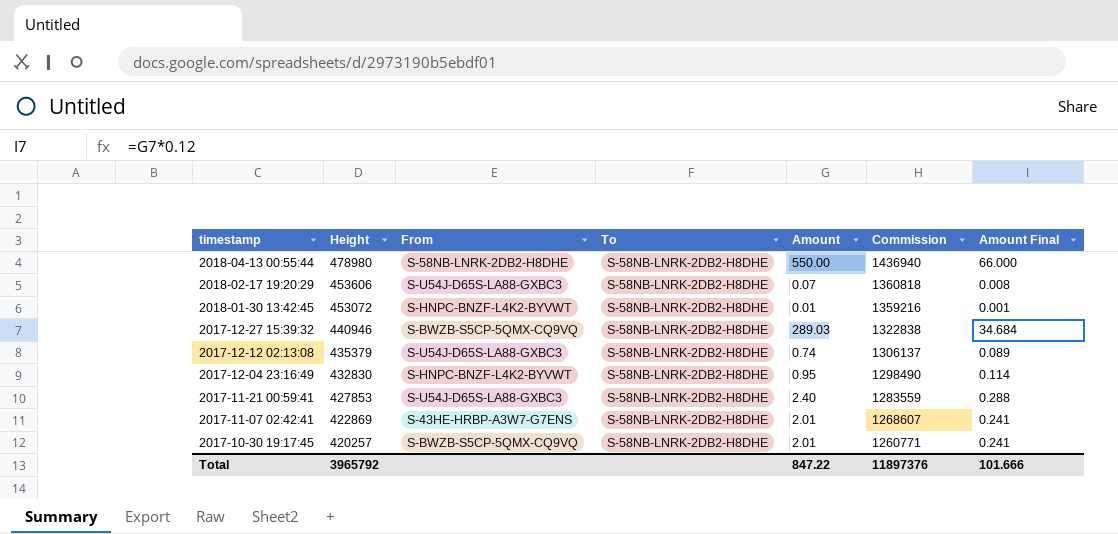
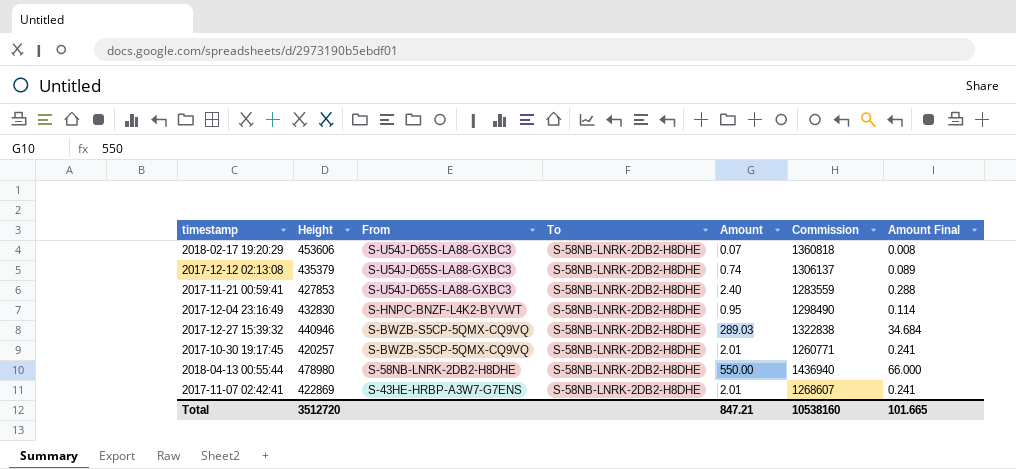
row order: timestamp descending -> From descending
row 2018-01-30 13:42:45: 453072 | S-HNPC-BNZF-L4K2-BYVWT | S-58NB-LNRK-2DB2-H8DHE | 0.01 | 1359216 | 0.001 -> none
Total | Height: 3965792 -> 3512720
Total | Amount: 847.22 -> 847.21
Total | Commission: 11897376 -> 10538160
Total | Amount Final: 101.666 -> 101.665

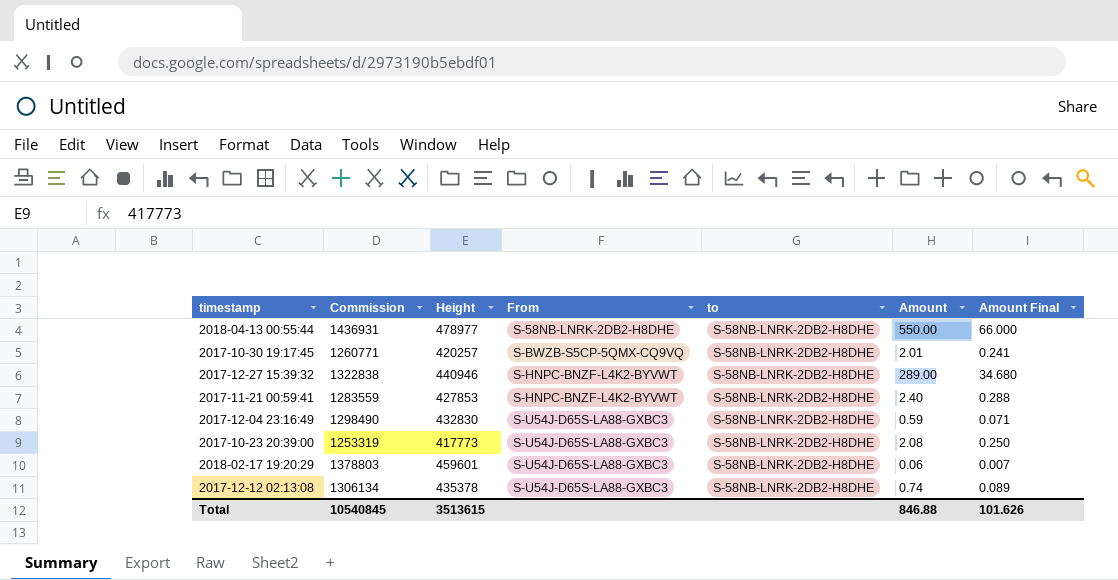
row order: From descending -> From ascending
column Commission | position: 6 -> 2
column name: To -> to
row 2017-11-07 02:42:41: 422869 | S-43HE-HRBP-A3W7-G7ENS | S-58NB-LNRK-2DB2-H8DHE | 2.01 | 1268607 | 0.241 -> none
2018-04-13 00:55:44 | Commission: 1436940 -> 1436931
2018-04-13 00:55:44 | Height: 478980 -> 478977
2017-12-27 15:39:32 | From: S-BWZB-S5CP-5QMX-CQ9VQ -> S-HNPC-BNZF-L4K2-BYVWT
2017-12-27 15:39:32 | Amount: 289.03 -> 289.00
2017-12-27 15:39:32 | Amount Final: 34.684 -> 34.680
2017-11-21 00:59:41 | From: S-U54J-D65S-LA88-GXBC3 -> S-HNPC-BNZF-L4K2-BYVWT
2017-12-04 23:16:49 | From: S-HNPC-BNZF-L4K2-BYVWT -> S-U54J-D65S-LA88-GXBC3
2017-12-04 23:16:49 | Amount: 0.95 -> 0.59
2017-12-04 23:16:49 | Amount Final: 0.114 -> 0.071
row 2017-10-23 20:39:00: none -> 1253319 | 417773 | S-U54J-D65S-LA88-GXBC3 | S-58NB-LNRK-2DB2-H8DHE | 2.08 | 0.250
2018-02-17 19:20:29 | Commission: 1360818 -> 1378803
2018-02-17 19:20:29 | Height: 453606 -> 459601
2018-02-17 19:20:29 | Amount: 0.07 -> 0.06
2018-02-17 19:20:29 | Amount Final: 0.008 -> 0.007
2017-12-12 02:13:08 | Commission: 1306137 -> 1306134
2017-12-12 02:13:08 | Height: 435379 -> 435378
Total | Commission: 10538160 -> 10540845
Total | Height: 3512720 -> 3513615
Total | Amount: 847.21 -> 846.88
Total | Amount Final: 101.665 -> 101.626

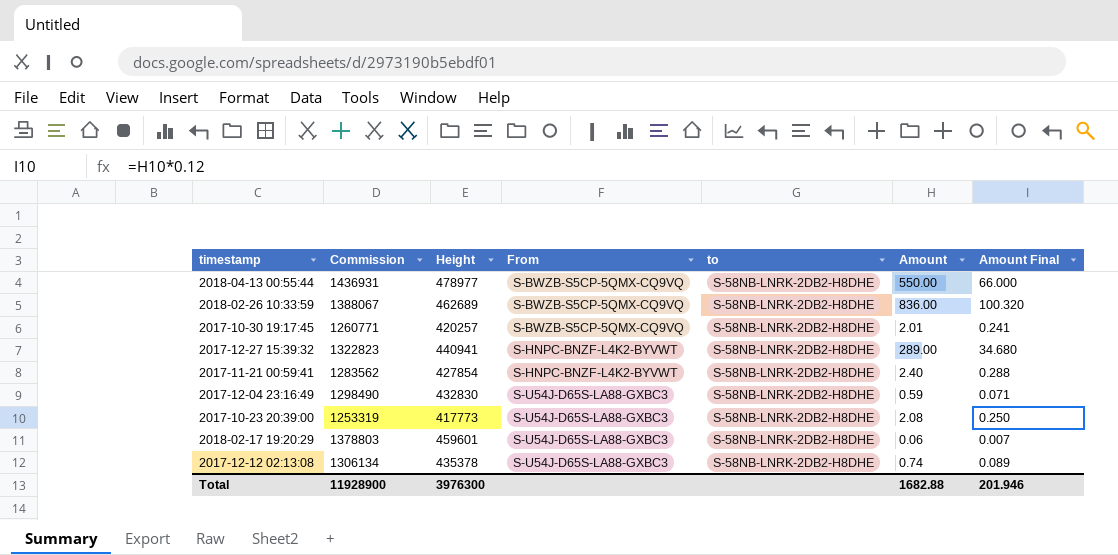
2018-04-13 00:55:44 | From: S-58NB-LNRK-2DB2-H8DHE -> S-BWZB-S5CP-5QMX-CQ9VQ
row 2018-02-26 10:33:59: none -> 1388067 | 462689 | S-BWZB-S5CP-5QMX-CQ9VQ | S-58NB-LNRK-2DB2-H8DHE | 836.00 | 100.320
2017-12-27 15:39:32 | Commission: 1322838 -> 1322823
2017-12-27 15:39:32 | Height: 440946 -> 440941
2017-11-21 00:59:41 | Commission: 1283559 -> 1283562
2017-11-21 00:59:41 | Height: 427853 -> 427854
Total | Commission: 10540845 -> 11928900
Total | Height: 3513615 -> 3976300
Total | Amount: 846.88 -> 1682.88
Total | Amount Final: 101.626 -> 201.946

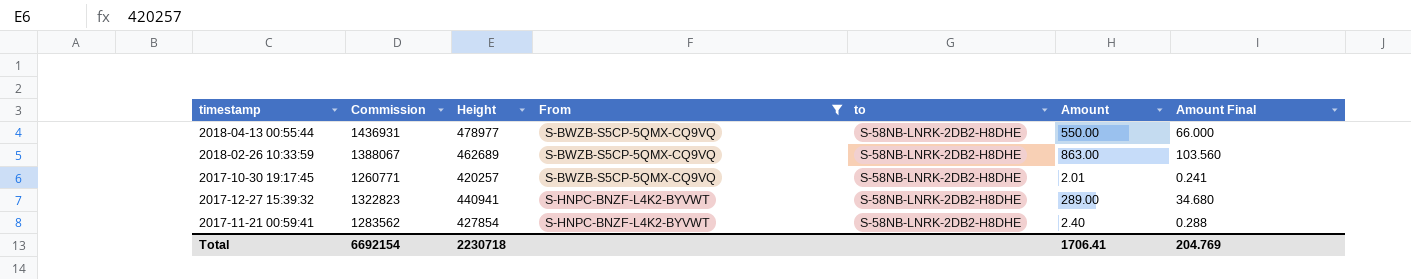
filter: none -> From != S-U54J-D65S-LA88-GXBC3
2018-02-26 10:33:59 | Amount: 836.00 -> 863.00
2018-02-26 10:33:59 | Amount Final: 100.320 -> 103.560
Total | Commission: 11928900 -> 6692154
Total | Height: 3976300 -> 2230718
Total | Amount: 1682.88 -> 1706.41
Total | Amount Final: 201.946 -> 204.769

